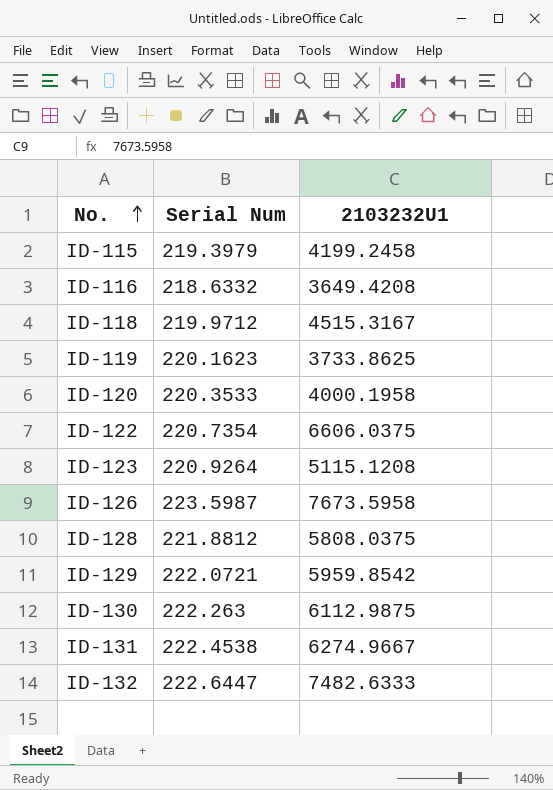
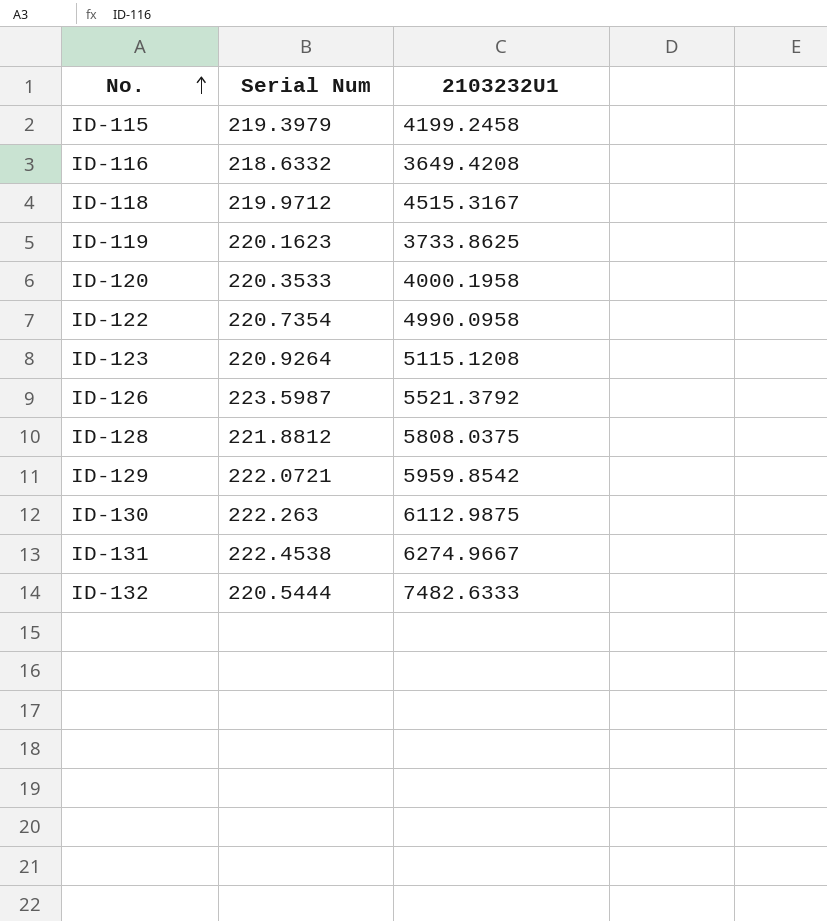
ID-122 | 2103232U1: 6606.0375 -> 4990.0958
ID-126 | 2103232U1: 7673.5958 -> 5521.3792
ID-132 | Serial Num: 222.6447 -> 220.5444

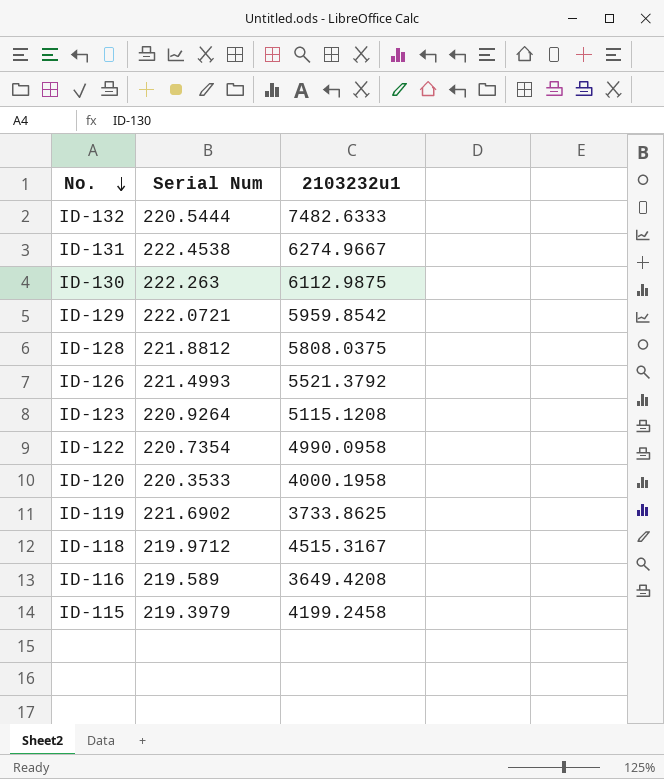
row order: No. ascending -> No. descending
column name: 2103232U1 -> 2103232u1
ID-126 | Serial Num: 223.5987 -> 221.4993
ID-119 | Serial Num: 220.1623 -> 221.6902
ID-116 | Serial Num: 218.6332 -> 219.589

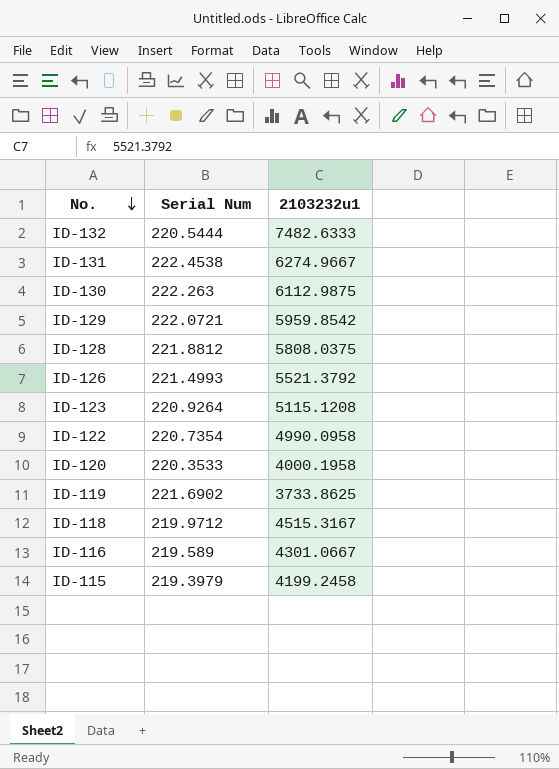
ID-116 | 2103232u1: 3649.4208 -> 4301.0667

